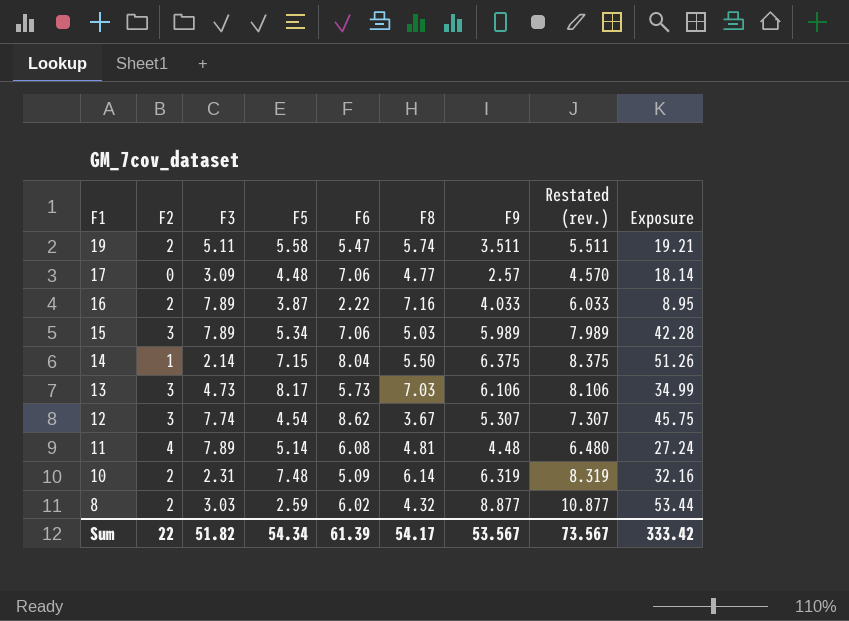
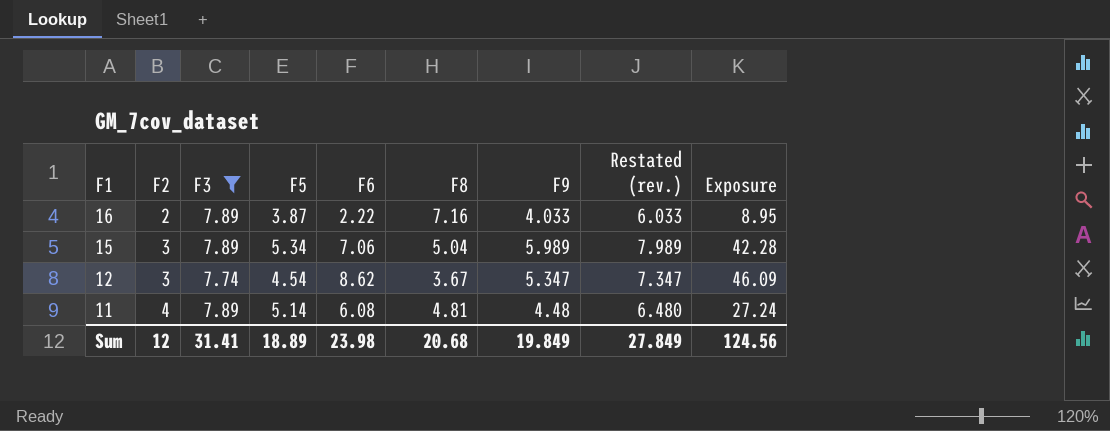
filter: none -> F3 >= 7.74
15 | F8: 5.03 -> 5.04
12 | F9: 5.307 -> 5.347
12 | Restated (rev.): 7.307 -> 7.347
12 | Exposure: 45.75 -> 46.09
Sum | F2: 22 -> 12
Sum | F3: 51.82 -> 31.41
Sum | F5: 54.34 -> 18.89
Sum | F6: 61.39 -> 23.98
Sum | F8: 54.17 -> 20.68
Sum | F9: 53.567 -> 19.849
Sum | Restated (rev.): 73.567 -> 27.849
Sum | Exposure: 333.42 -> 124.56

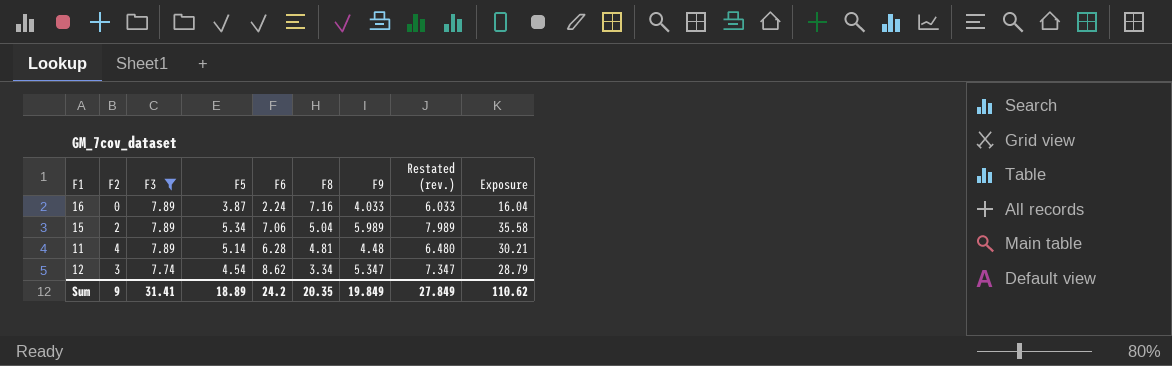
row order: F1 descending -> F3 descending
column Exposure | formula: [F6] * [F9] -> [F6] * [F8]
16 | F2: 2 -> 0
16 | F6: 2.22 -> 2.24
15 | F2: 3 -> 2
11 | F6: 6.08 -> 6.28
12 | F8: 3.67 -> 3.34
Sum | F2: 12 -> 9
Sum | F6: 23.98 -> 24.2
Sum | F8: 20.68 -> 20.35
Sum | Exposure: 124.56 -> 110.62

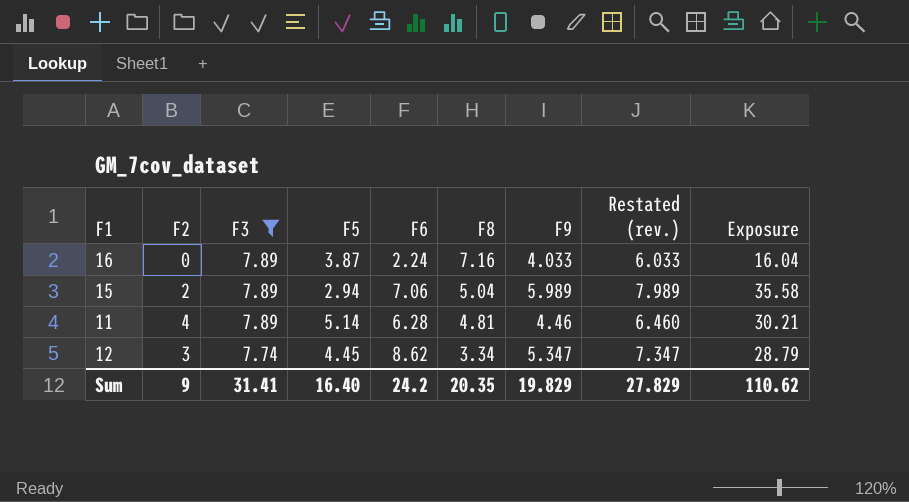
15 | F5: 5.34 -> 2.94
11 | F9: 4.48 -> 4.46
11 | Restated (rev.): 6.480 -> 6.460
12 | F5: 4.54 -> 4.45
Sum | F5: 18.89 -> 16.40
Sum | F9: 19.849 -> 19.829
Sum | Restated (rev.): 27.849 -> 27.829

